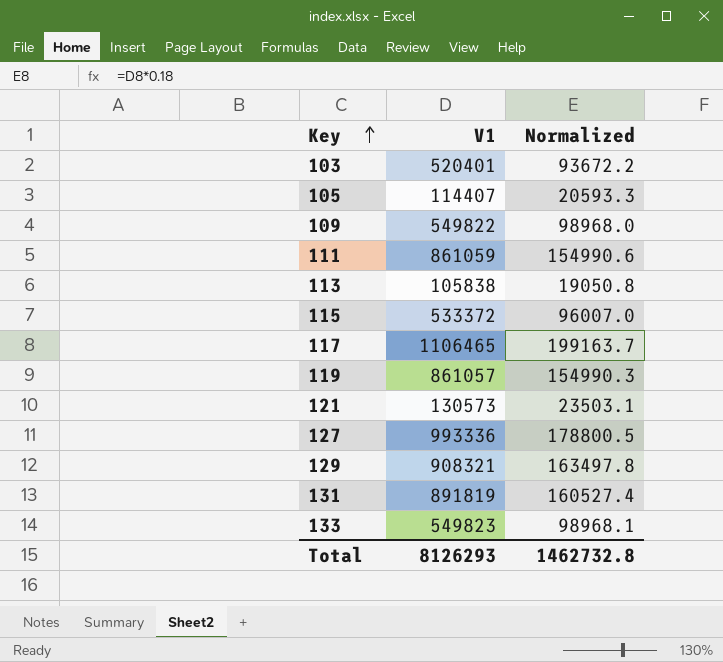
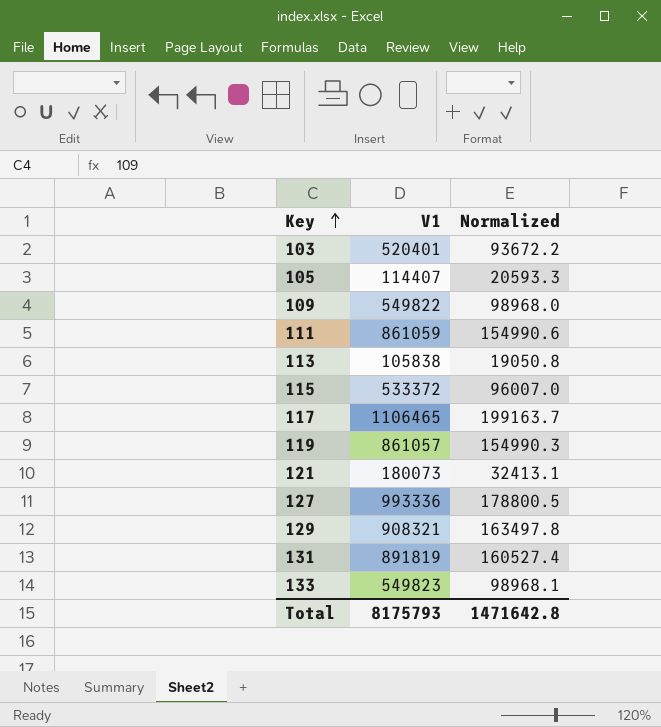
121 | V1: 130573 -> 180073
121 | Normalized: 23503.1 -> 32413.1
Total | V1: 8126293 -> 8175793
Total | Normalized: 1462732.8 -> 1471642.8

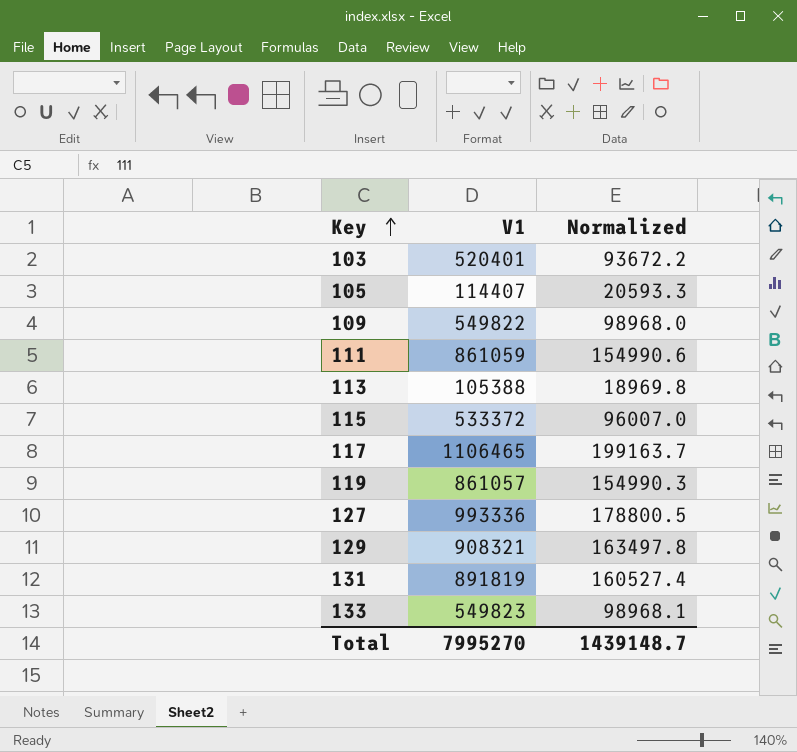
row 121: 180073 | 32413.1 -> none
113 | V1: 105838 -> 105388
113 | Normalized: 19050.8 -> 18969.8
Total | V1: 8175793 -> 7995270
Total | Normalized: 1471642.8 -> 1439148.7

